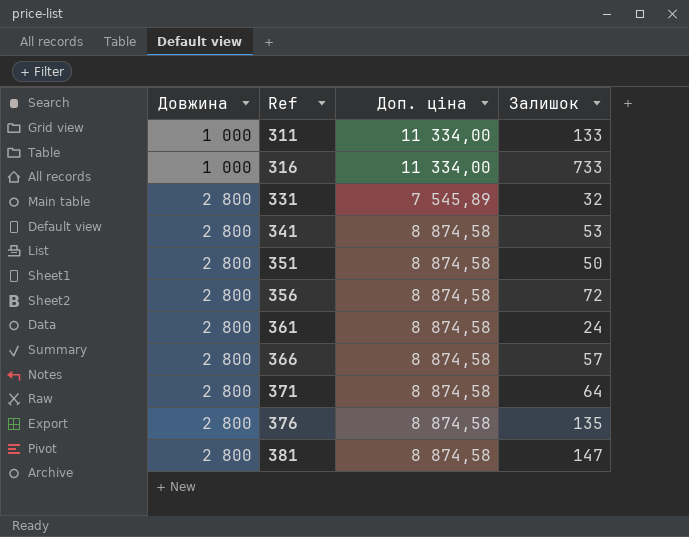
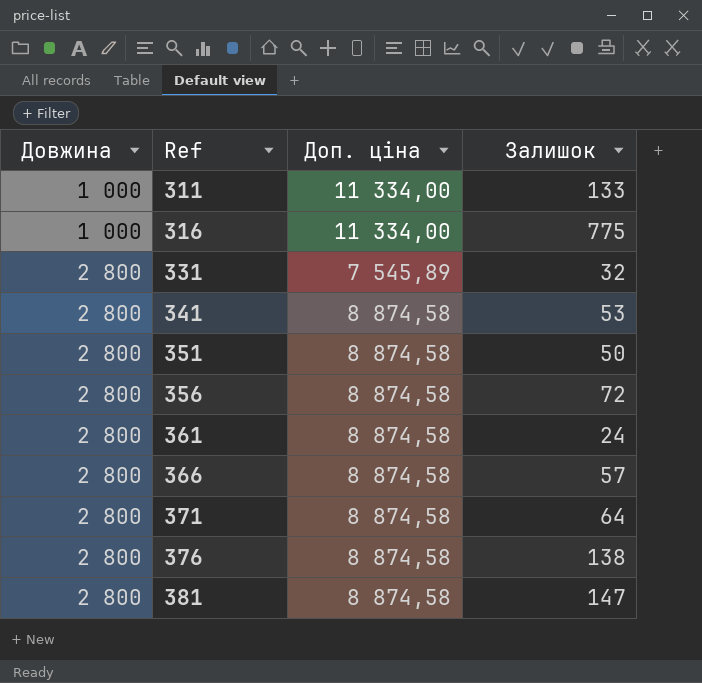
316 | Залишок: 733 -> 775
376 | Залишок: 135 -> 138

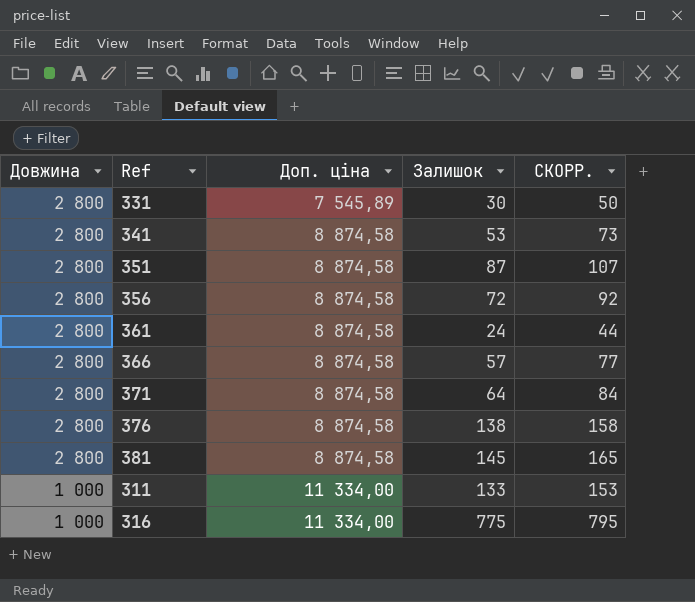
row order: Довжина ascending -> Довжина descending
column СКОРР. | formula: none -> [Залишок] + 20
331 | Залишок: 32 -> 30
351 | Залишок: 50 -> 87
381 | Залишок: 147 -> 145

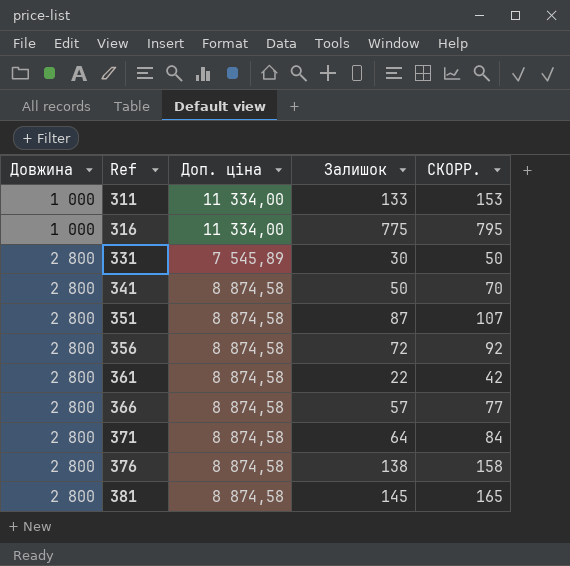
row order: Довжина descending -> Довжина ascending
341 | Залишок: 53 -> 50
341 | СКОРР.: 73 -> 70
361 | Залишок: 24 -> 22
361 | СКОРР.: 44 -> 42

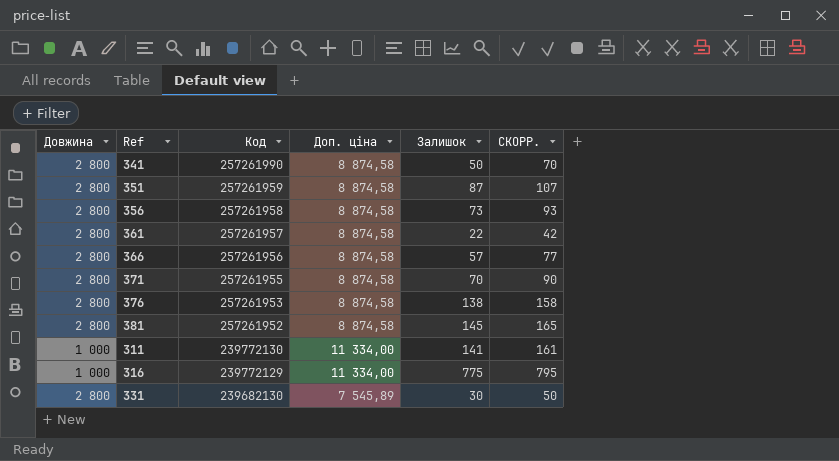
row order: Довжина ascending -> Код descending
column Код | position: none -> 3
356 | Залишок: 72 -> 73
356 | СКОРР.: 92 -> 93
371 | Залишок: 64 -> 70
371 | СКОРР.: 84 -> 90
311 | Залишок: 133 -> 141
311 | СКОРР.: 153 -> 161

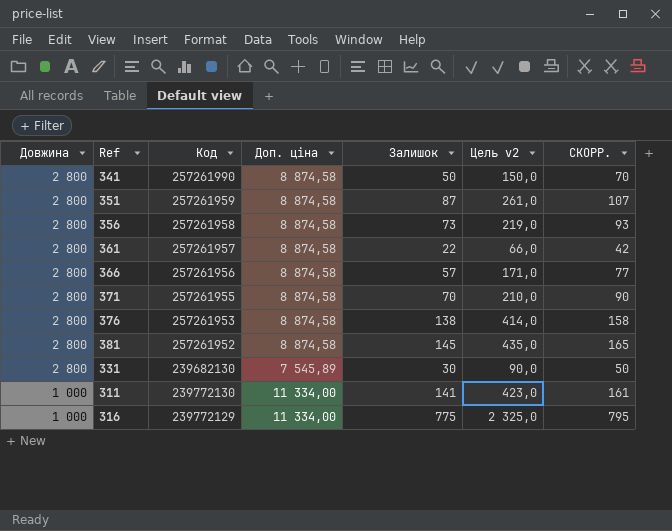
row order: Код descending -> Довжина descending
column Цель v2 | formula: none -> [Залишок] * 3

